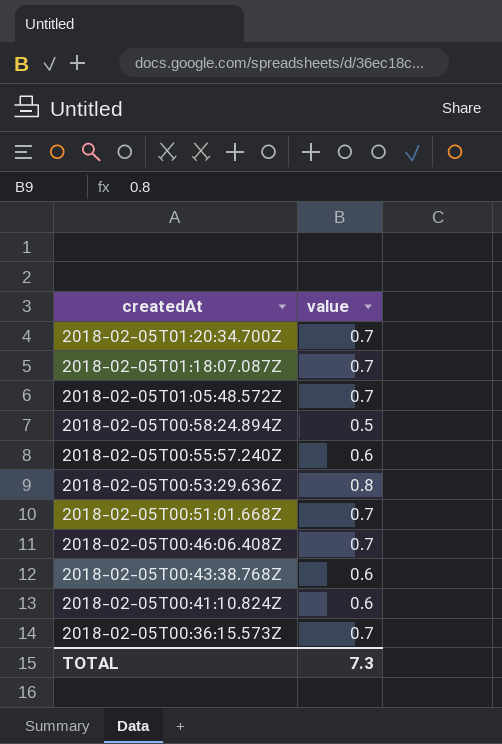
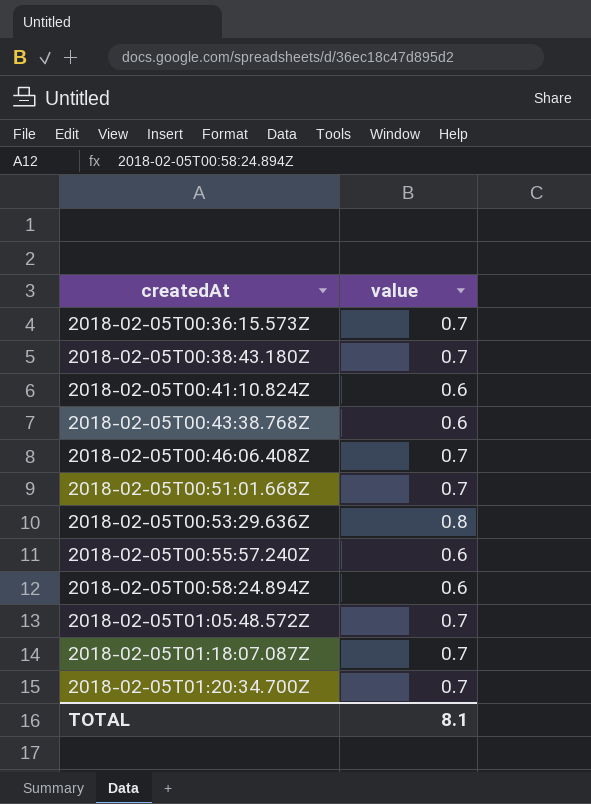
row order: createdAt descending -> createdAt ascending
row 2018-02-05T00:38:43.180Z: none -> 0.7
2018-02-05T00:58:24.894Z | value: 0.5 -> 0.6
TOTAL | value: 7.3 -> 8.1

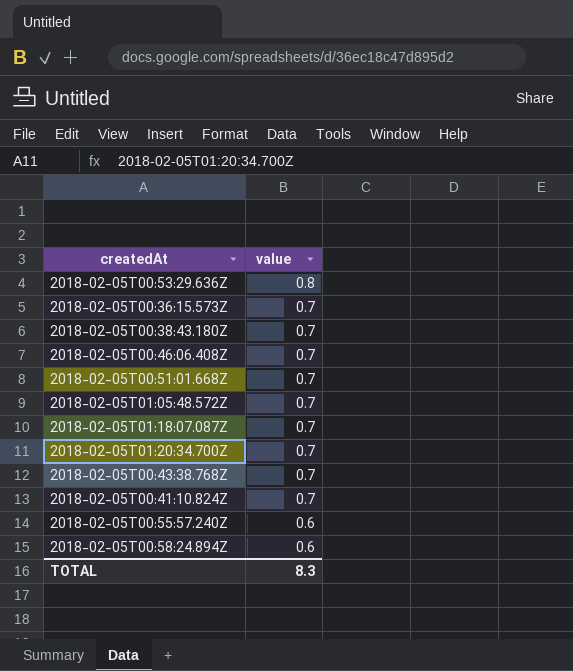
row order: createdAt ascending -> value descending
2018-02-05T00:43:38.768Z | value: 0.6 -> 0.7
2018-02-05T00:41:10.824Z | value: 0.6 -> 0.7
TOTAL | value: 8.1 -> 8.3

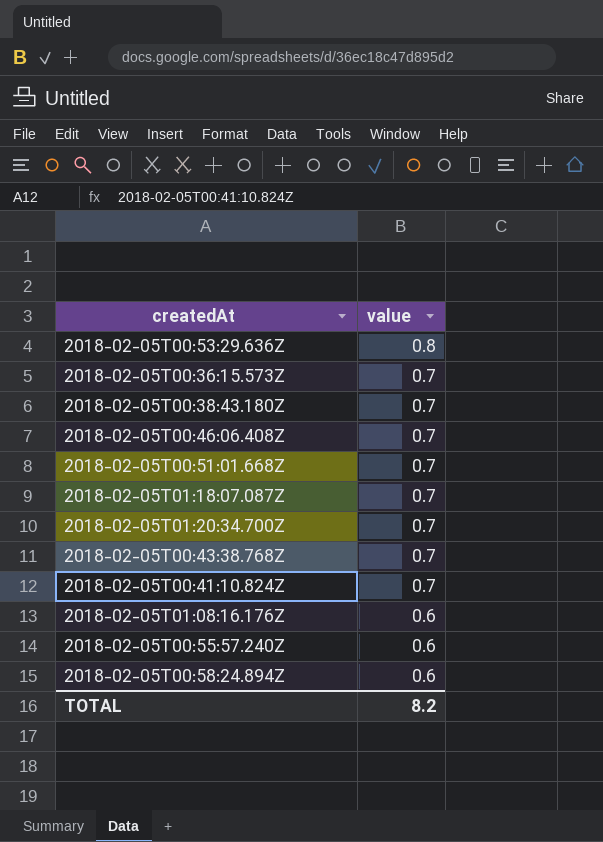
row 2018-02-05T01:05:48.572Z: 0.7 -> none
row 2018-02-05T01:08:16.176Z: none -> 0.6
TOTAL | value: 8.3 -> 8.2

